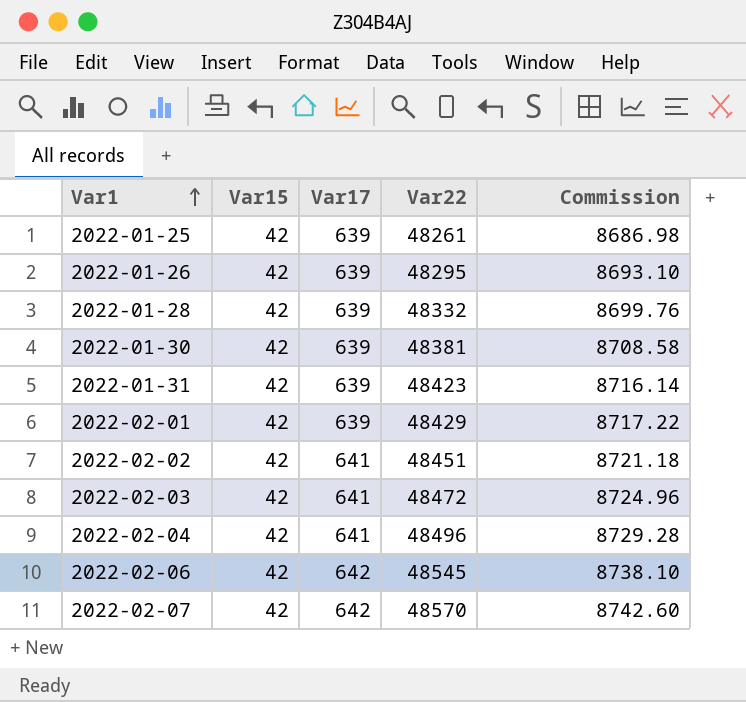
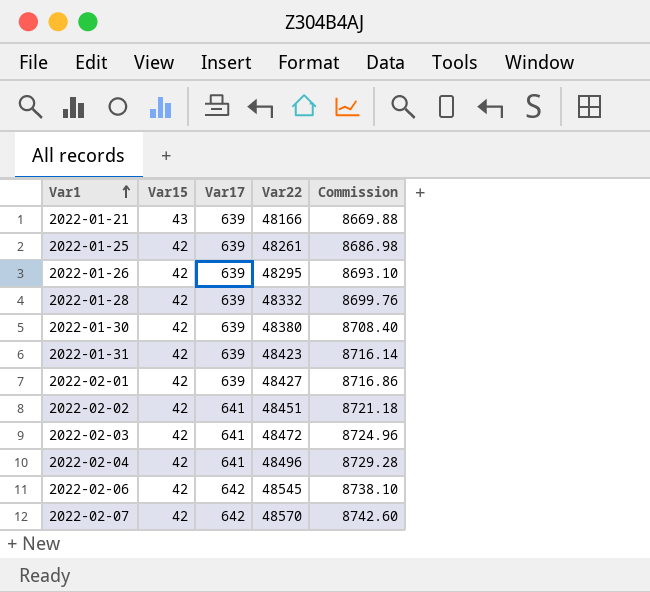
row 2022-01-21: none -> 43 | 639 | 48166 | 8669.88
2022-01-30 | Var22: 48381 -> 48380
2022-01-30 | Commission: 8708.58 -> 8708.40
2022-02-01 | Var22: 48429 -> 48427
2022-02-01 | Commission: 8717.22 -> 8716.86

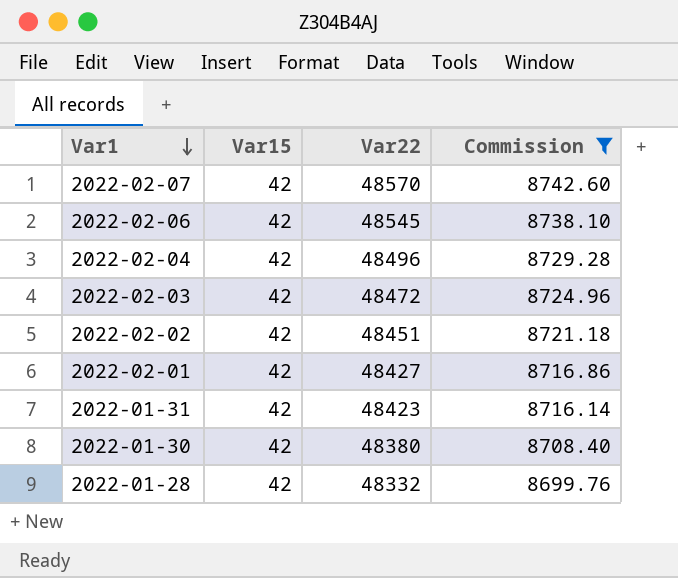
filter: none -> Commission >= 8699.76
row order: Var1 ascending -> Var1 descending
column Var17 | position: 3 -> none

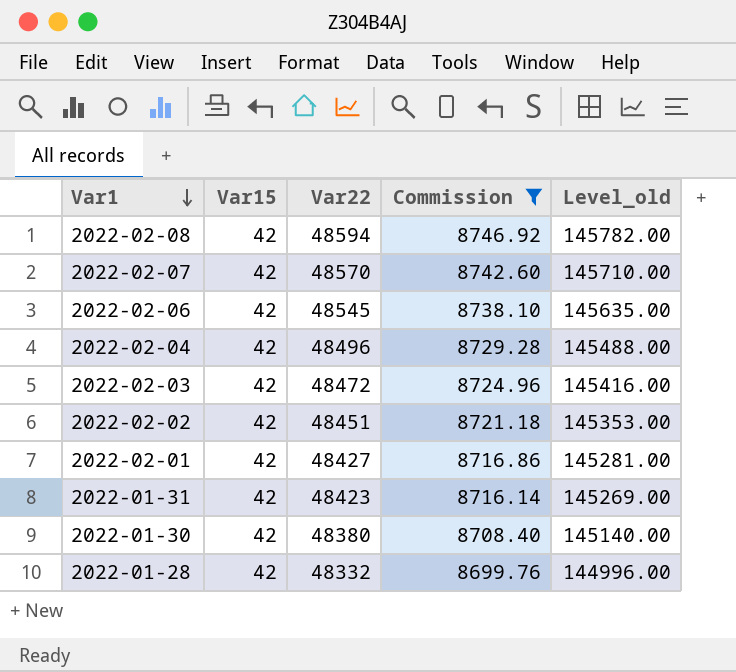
column Level_old | formula: none -> [Var22] * 3
row 2022-02-08: none -> 42 | 48594 | 8746.92 | 145782.00

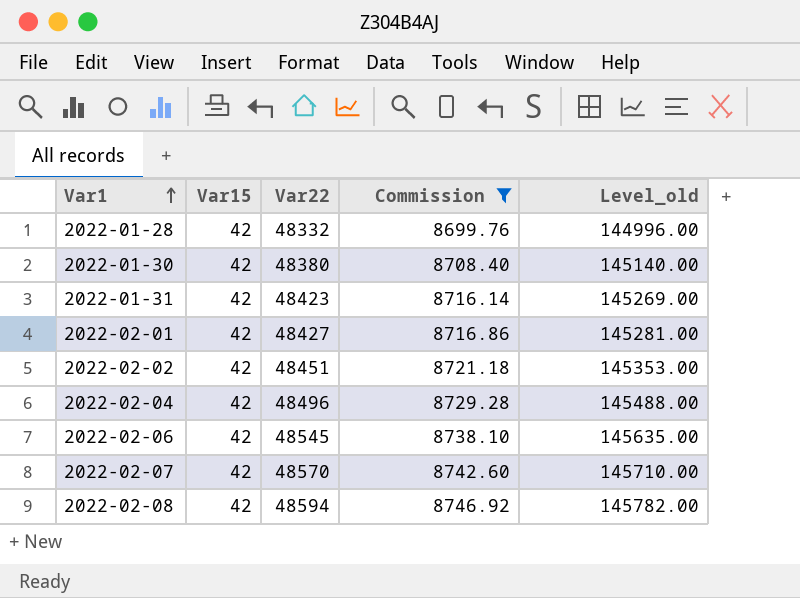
row order: Var1 descending -> Var1 ascending
row 2022-02-03: 42 | 48472 | 8724.96 | 145416.00 -> none

